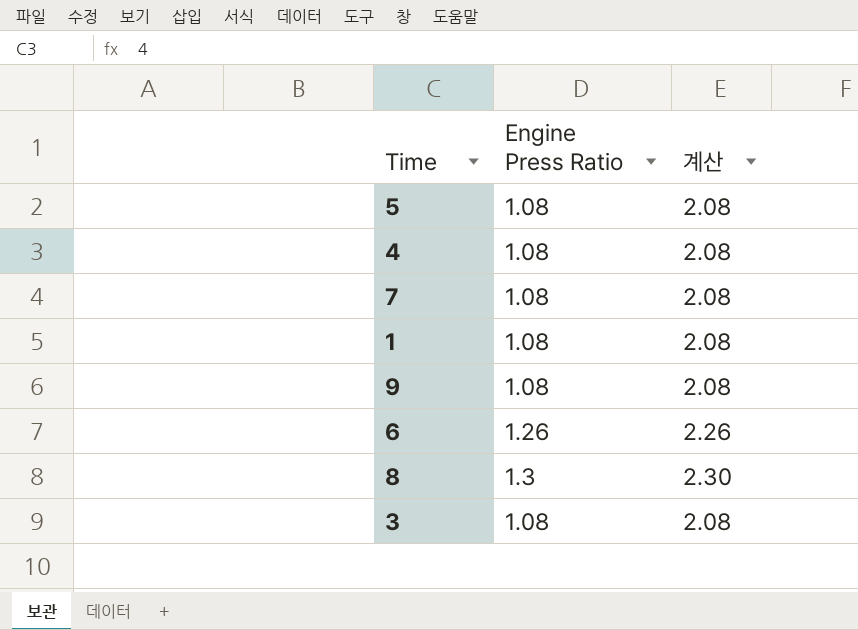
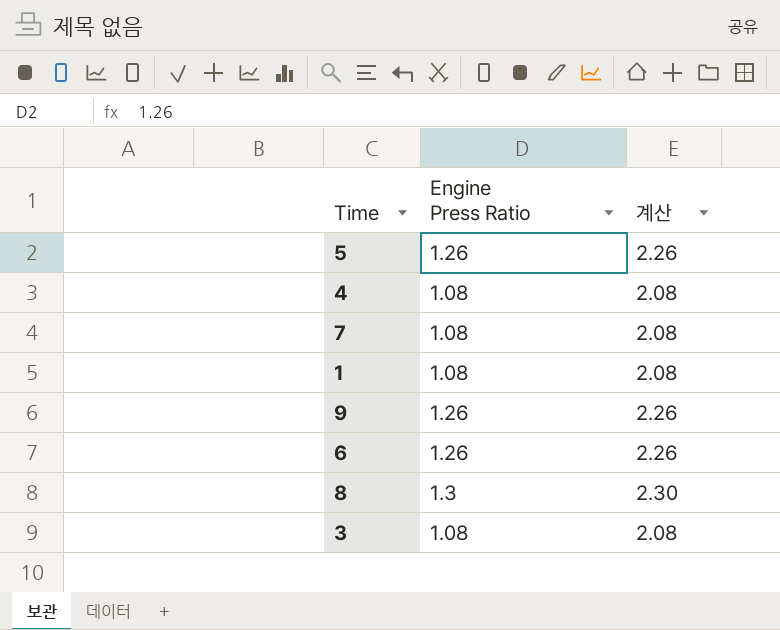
5 | Engine Press Ratio: 1.08 -> 1.26
5 | 계산: 2.08 -> 2.26
9 | Engine Press Ratio: 1.08 -> 1.26
9 | 계산: 2.08 -> 2.26

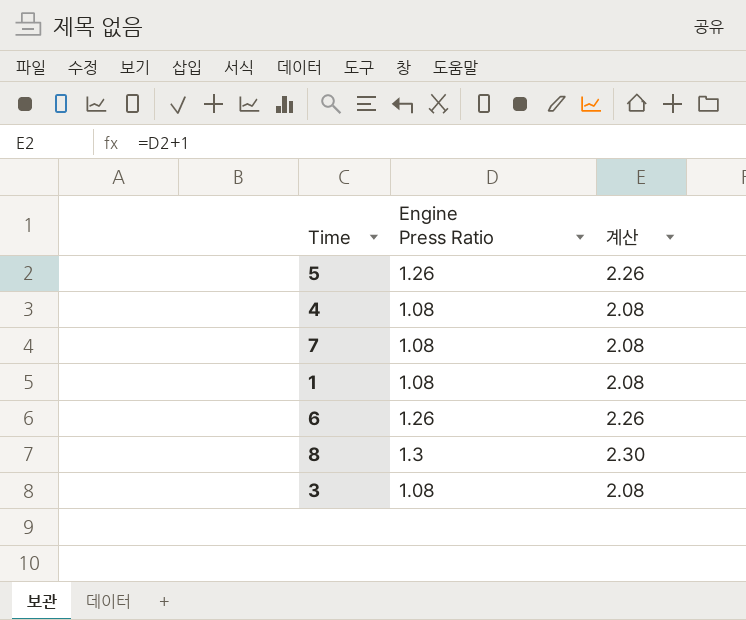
row 9: 1.26 | 2.26 -> none

